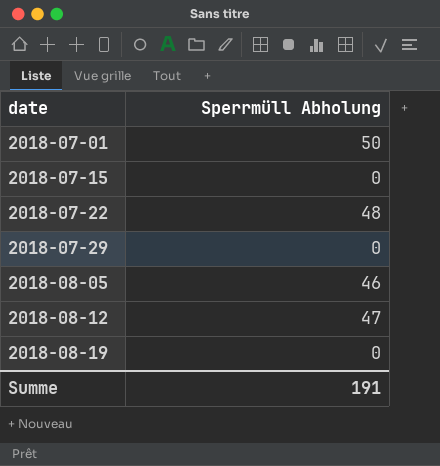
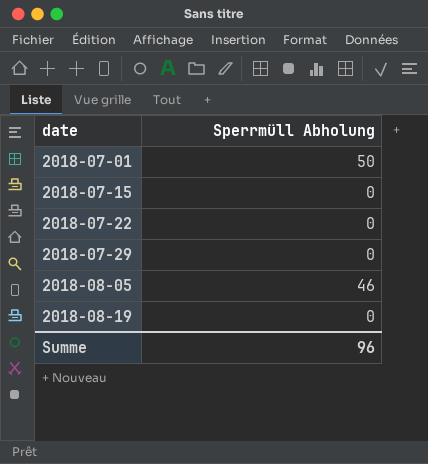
row 2018-08-12: 47 -> none
2018-07-22 | Sperrmüll Abholung: 48 -> 0
Summe | Sperrmüll Abholung: 191 -> 96

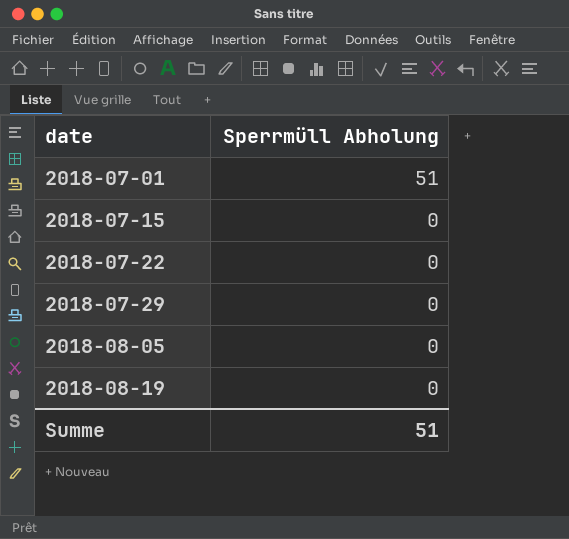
2018-07-01 | Sperrmüll Abholung: 50 -> 51
2018-08-05 | Sperrmüll Abholung: 46 -> 0
Summe | Sperrmüll Abholung: 96 -> 51

